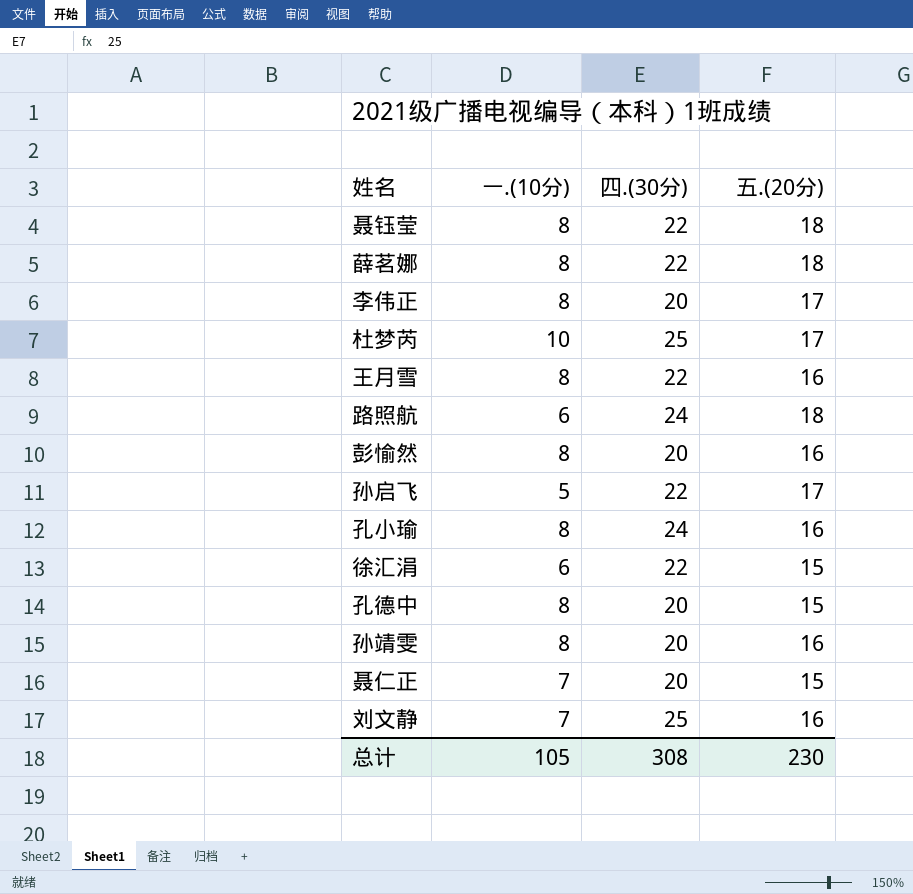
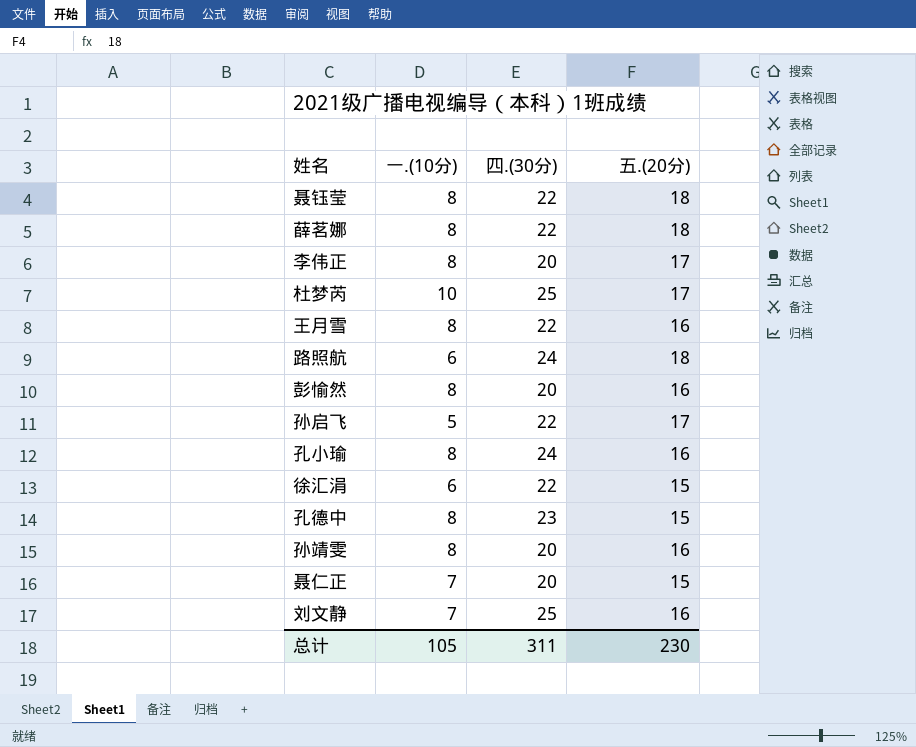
孔德中 | 四.(30分): 20 -> 23
总计 | 四.(30分): 308 -> 311

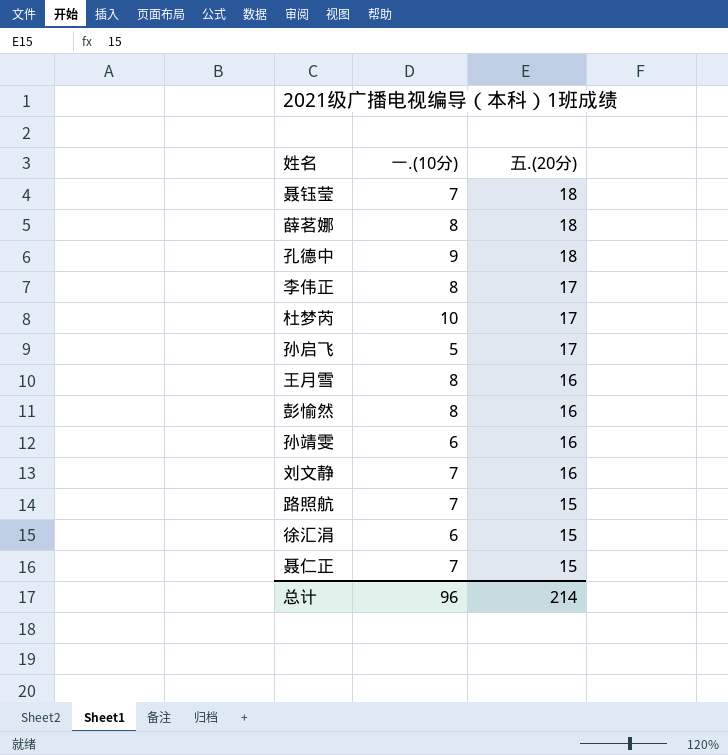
row order: none -> 五.(20分) descending
column 四.(30分) | position: 3 -> none
row 孔小瑜: 8 | 24 | 16 -> none
聂钰莹 | 一.(10分): 8 -> 7
孔德中 | 一.(10分): 8 -> 9
孔德中 | 五.(20分): 15 -> 18
孙靖雯 | 一.(10分): 8 -> 6
路照航 | 一.(10分): 6 -> 7
路照航 | 五.(20分): 18 -> 15
总计 | 一.(10分): 105 -> 96
总计 | 五.(20分): 230 -> 214

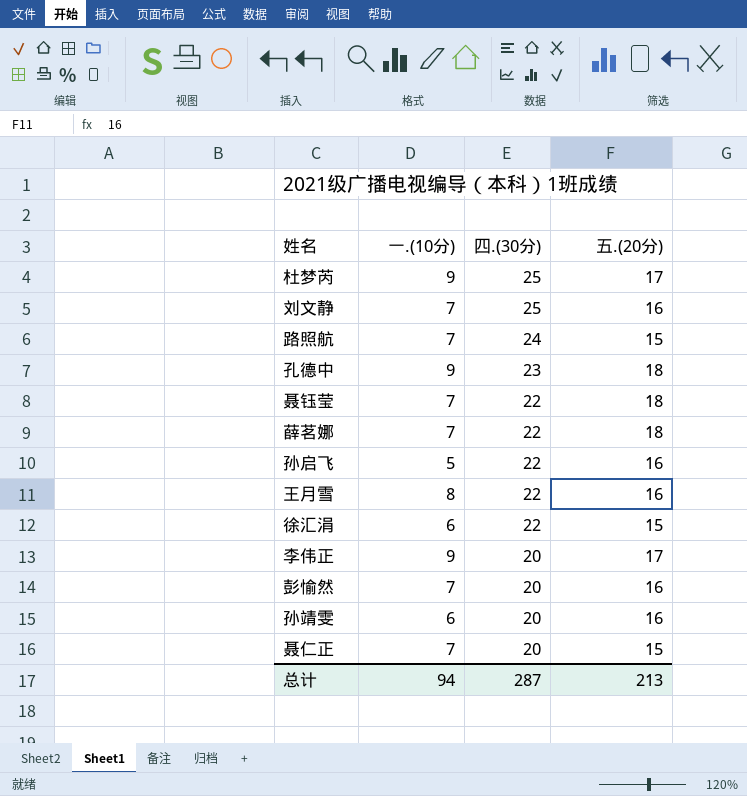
row order: 五.(20分) descending -> 四.(30分) descending
column 四.(30分) | position: none -> 3
杜梦芮 | 一.(10分): 10 -> 9
薛茗娜 | 一.(10分): 8 -> 7
孙启飞 | 五.(20分): 17 -> 16
李伟正 | 一.(10分): 8 -> 9
彭愉然 | 一.(10分): 8 -> 7
总计 | 一.(10分): 96 -> 94
总计 | 五.(20分): 214 -> 213

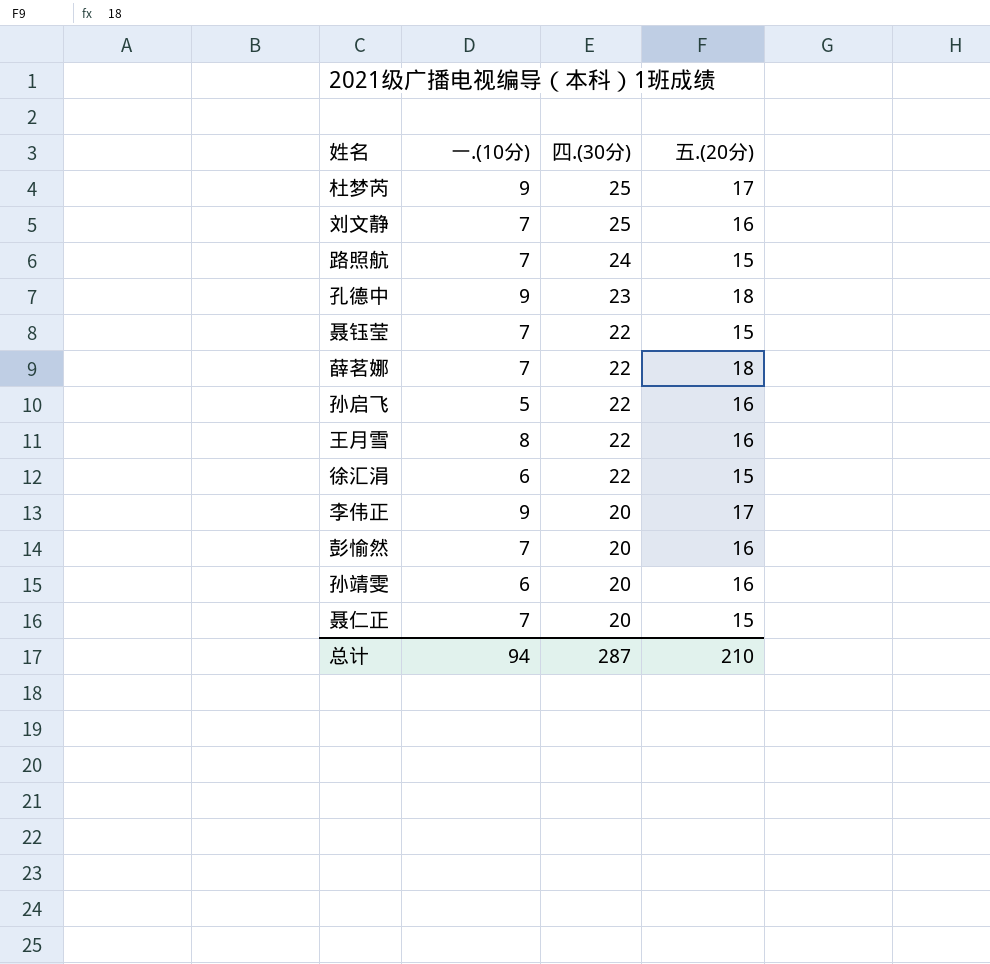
聂钰莹 | 五.(20分): 18 -> 15
总计 | 五.(20分): 213 -> 210

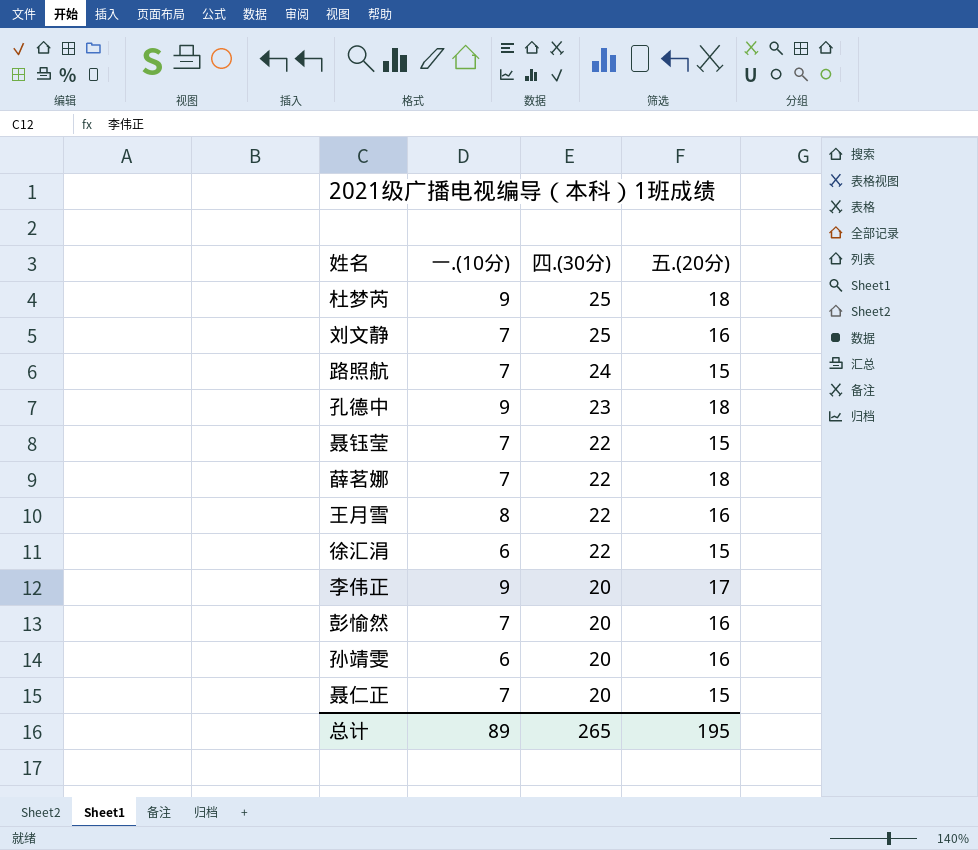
row 孙启飞: 5 | 22 | 16 -> none
杜梦芮 | 五.(20分): 17 -> 18
总计 | 一.(10分): 94 -> 89
总计 | 四.(30分): 287 -> 265
总计 | 五.(20分): 210 -> 195

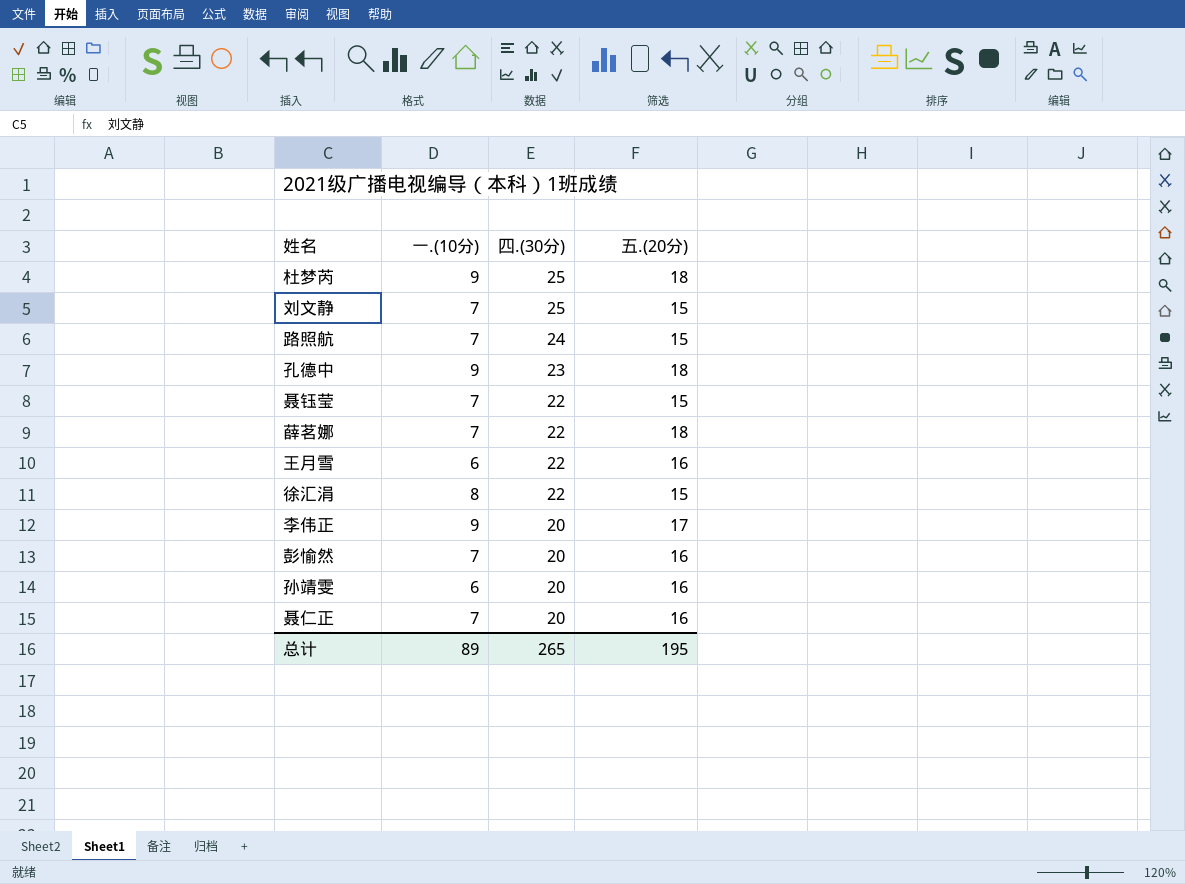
刘文静 | 五.(20分): 16 -> 15
王月雪 | 一.(10分): 8 -> 6
徐汇涓 | 一.(10分): 6 -> 8
聂仁正 | 五.(20分): 15 -> 16

